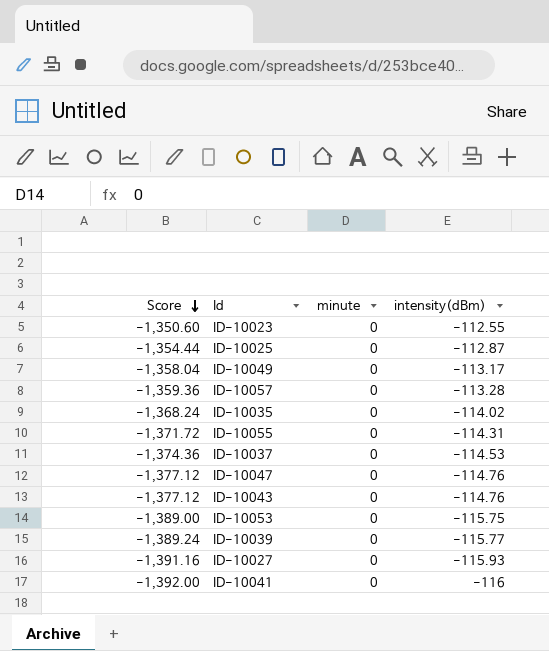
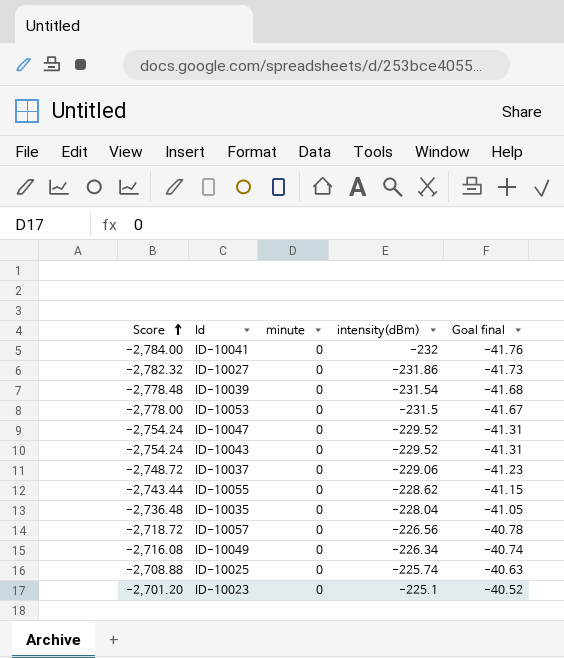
row order: Score descending -> Score ascending
column Goal final | formula: none -> [intensity(dBm)] * 0.18
ID-10041 | Score: -1,392.00 -> -2,784.00
ID-10041 | intensity(dBm): -116 -> -232
ID-10027 | Score: -1,391.16 -> -2,782.32
ID-10027 | intensity(dBm): -115.93 -> -231.86
ID-10039 | Score: -1,389.24 -> -2,778.48
ID-10039 | intensity(dBm): -115.77 -> -231.54
ID-10053 | Score: -1,389.00 -> -2,778.00
ID-10053 | intensity(dBm): -115.75 -> -231.5
ID-10047 | Score: -1,377.12 -> -2,754.24
ID-10047 | intensity(dBm): -114.76 -> -229.52
ID-10043 | Score: -1,377.12 -> -2,754.24
ID-10043 | intensity(dBm): -114.76 -> -229.52
ID-10037 | Score: -1,374.36 -> -2,748.72
ID-10037 | intensity(dBm): -114.53 -> -229.06
ID-10055 | Score: -1,371.72 -> -2,743.44
ID-10055 | intensity(dBm): -114.31 -> -228.62
ID-10035 | Score: -1,368.24 -> -2,736.48
ID-10035 | intensity(dBm): -114.02 -> -228.04
ID-10057 | Score: -1,359.36 -> -2,718.72
ID-10057 | intensity(dBm): -113.28 -> -226.56
ID-10049 | Score: -1,358.04 -> -2,716.08
ID-10049 | intensity(dBm): -113.17 -> -226.34
ID-10025 | Score: -1,354.44 -> -2,708.88
ID-10025 | intensity(dBm): -112.87 -> -225.74
ID-10023 | Score: -1,350.60 -> -2,701.20
ID-10023 | intensity(dBm): -112.55 -> -225.1

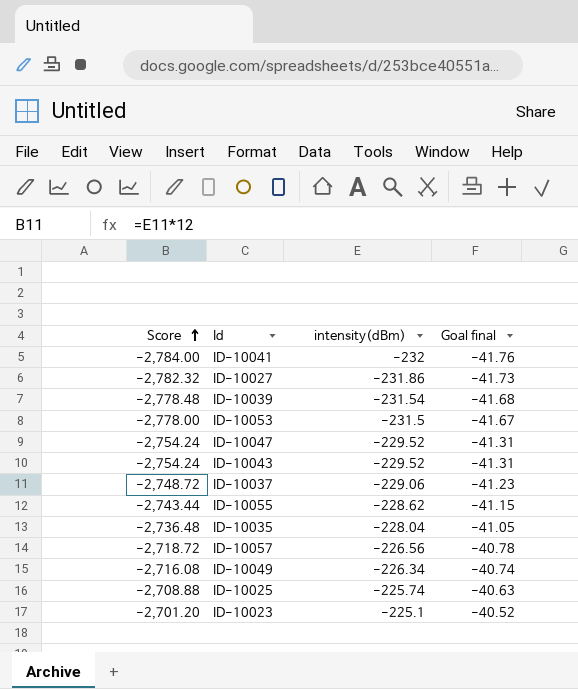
column minute | position: 3 -> none

